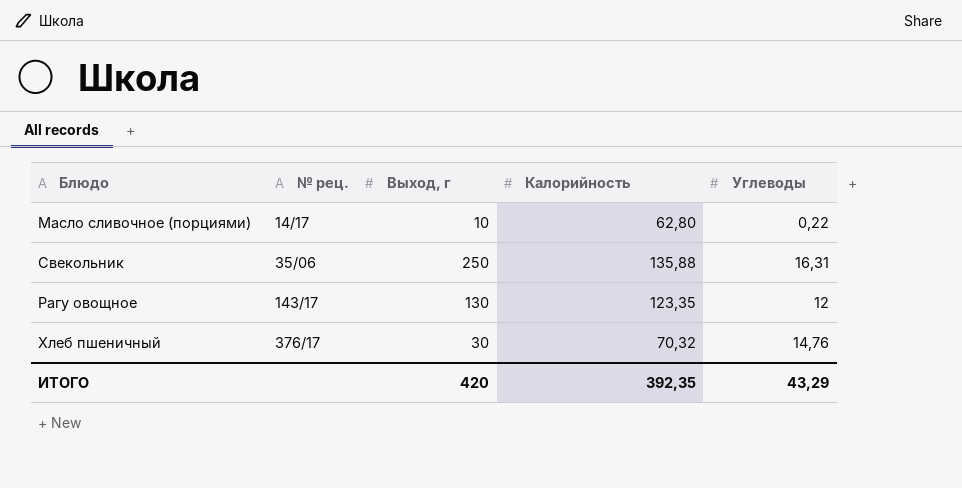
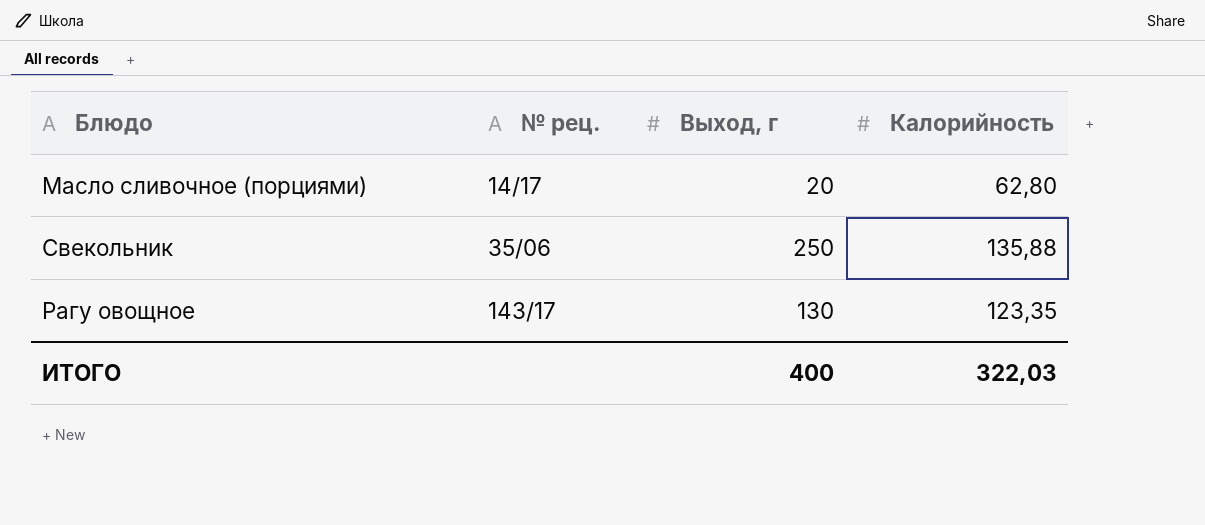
column Углеводы | position: 5 -> none
row Хлеб пшеничный: 376/17 | 30 | 70,32 | 14,76 -> none
Масло сливочное (порциями) | Выход, г: 10 -> 20
ИТОГО | Выход, г: 420 -> 400
ИТОГО | Калорийность: 392,35 -> 322,03

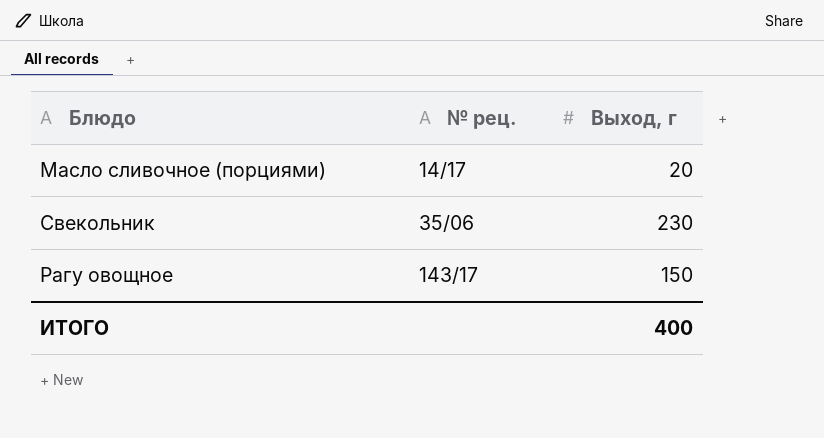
column Калорийность | position: 4 -> none
Свекольник | Выход, г: 250 -> 230
Рагу овощное | Выход, г: 130 -> 150

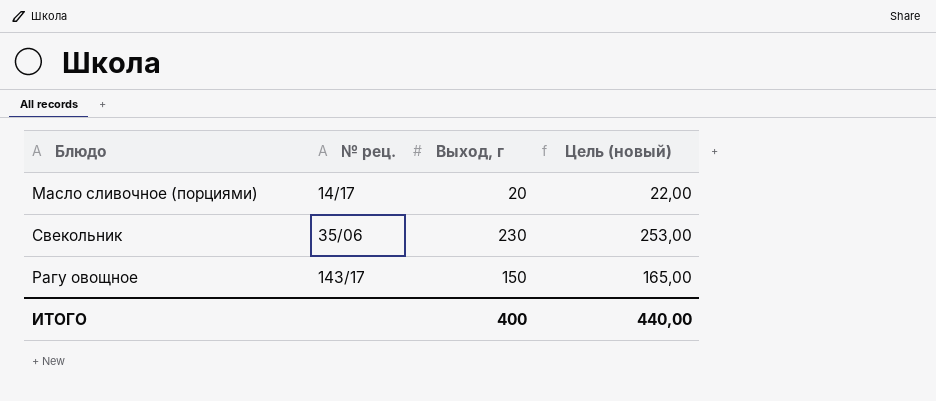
column Цель (новый) | formula: none -> [Выход, г] * 1,1

